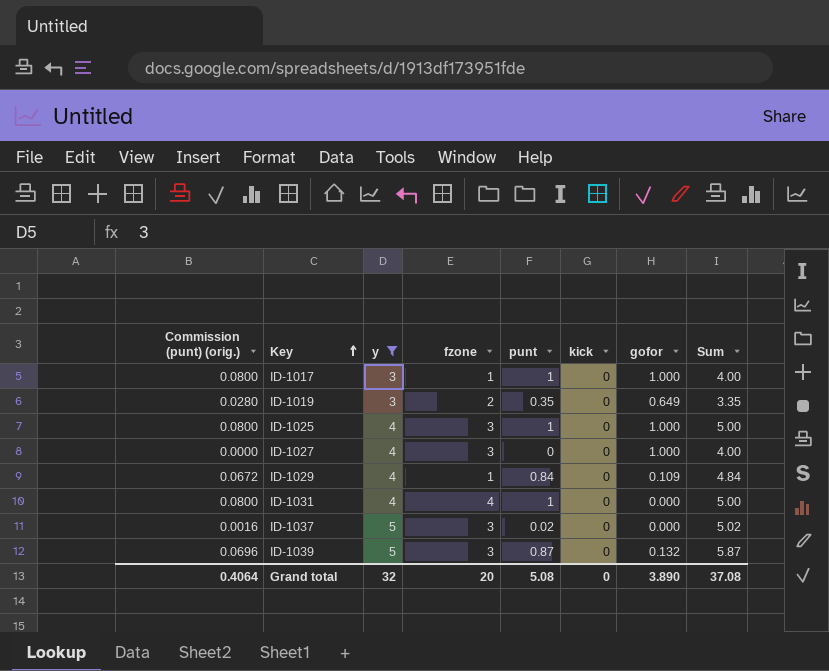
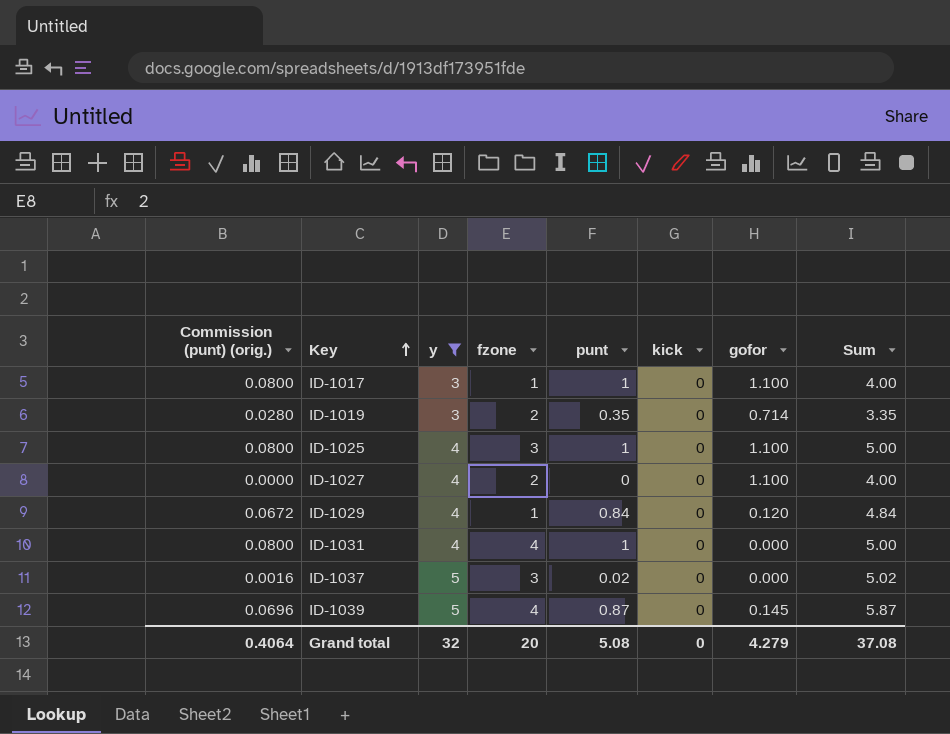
ID-1017 | gofor: 1.000 -> 1.100
ID-1019 | gofor: 0.649 -> 0.714
ID-1025 | gofor: 1.000 -> 1.100
ID-1027 | fzone: 3 -> 2
ID-1027 | gofor: 1.000 -> 1.100
ID-1029 | gofor: 0.109 -> 0.120
ID-1039 | fzone: 3 -> 4
ID-1039 | gofor: 0.132 -> 0.145
Grand total | gofor: 3.890 -> 4.279

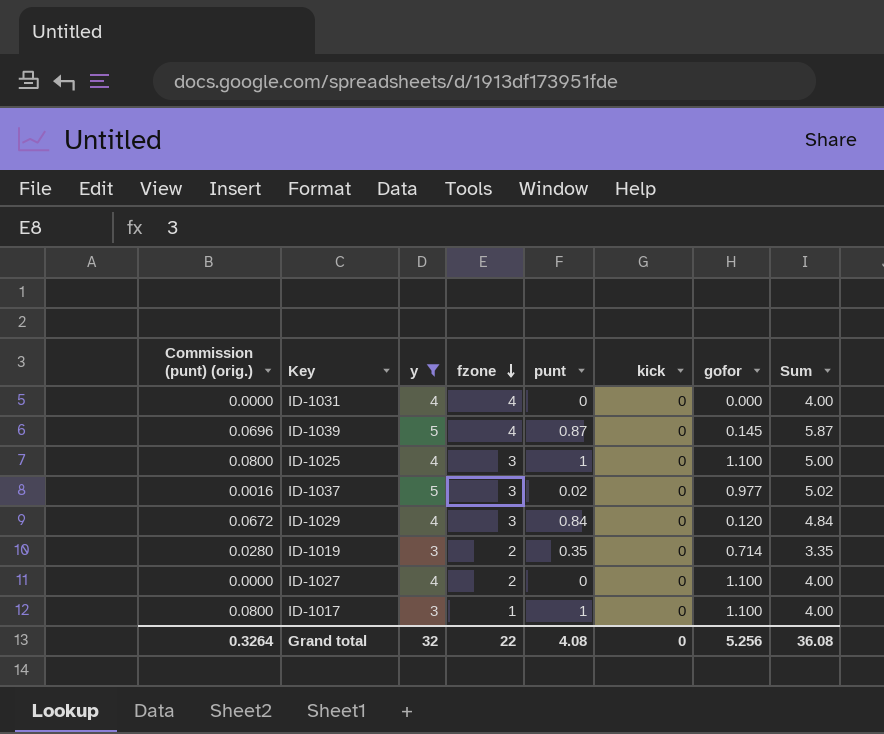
row order: Key ascending -> fzone descending
ID-1031 | Commission (punt) (orig.): 0.0800 -> 0.0000
ID-1031 | punt: 1 -> 0
ID-1031 | Sum: 5.00 -> 4.00
ID-1037 | gofor: 0.000 -> 0.977
ID-1029 | fzone: 1 -> 3
Grand total | Commission (punt) (orig.): 0.4064 -> 0.3264
Grand total | fzone: 20 -> 22
Grand total | punt: 5.08 -> 4.08
Grand total | gofor: 4.279 -> 5.256
Grand total | Sum: 37.08 -> 36.08

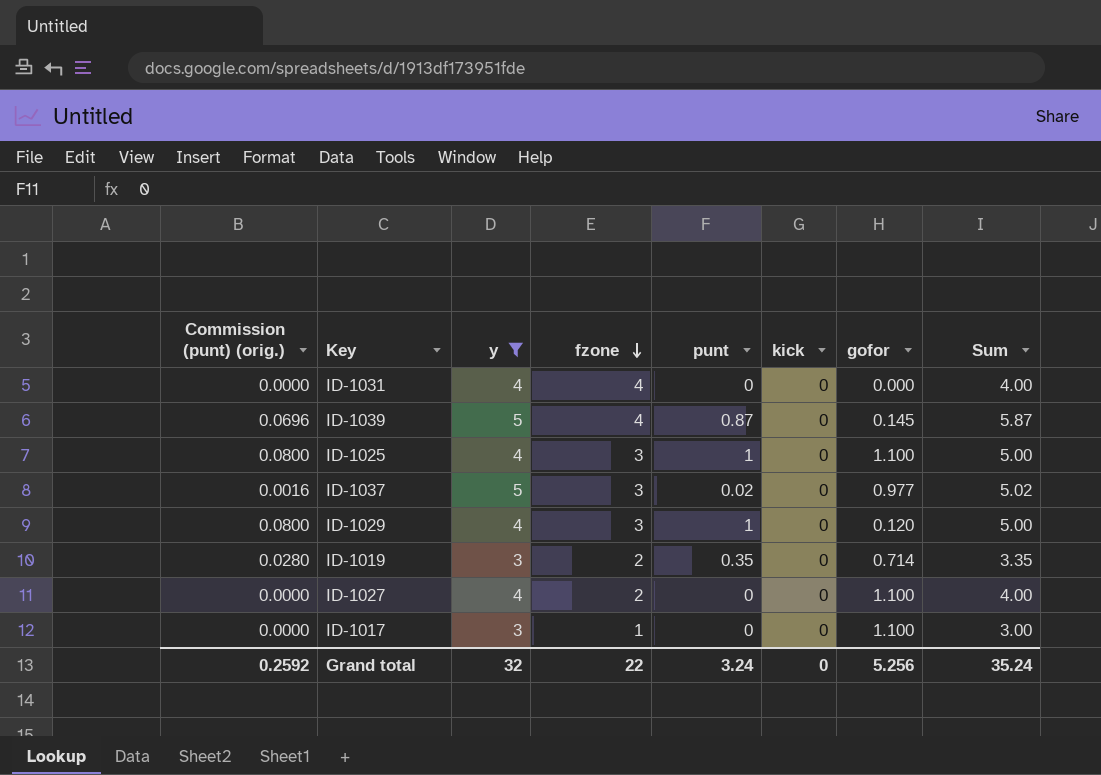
ID-1029 | Commission (punt) (orig.): 0.0672 -> 0.0800
ID-1029 | punt: 0.84 -> 1
ID-1029 | Sum: 4.84 -> 5.00
ID-1017 | Commission (punt) (orig.): 0.0800 -> 0.0000
ID-1017 | punt: 1 -> 0
ID-1017 | Sum: 4.00 -> 3.00
Grand total | Commission (punt) (orig.): 0.3264 -> 0.2592
Grand total | punt: 4.08 -> 3.24
Grand total | Sum: 36.08 -> 35.24

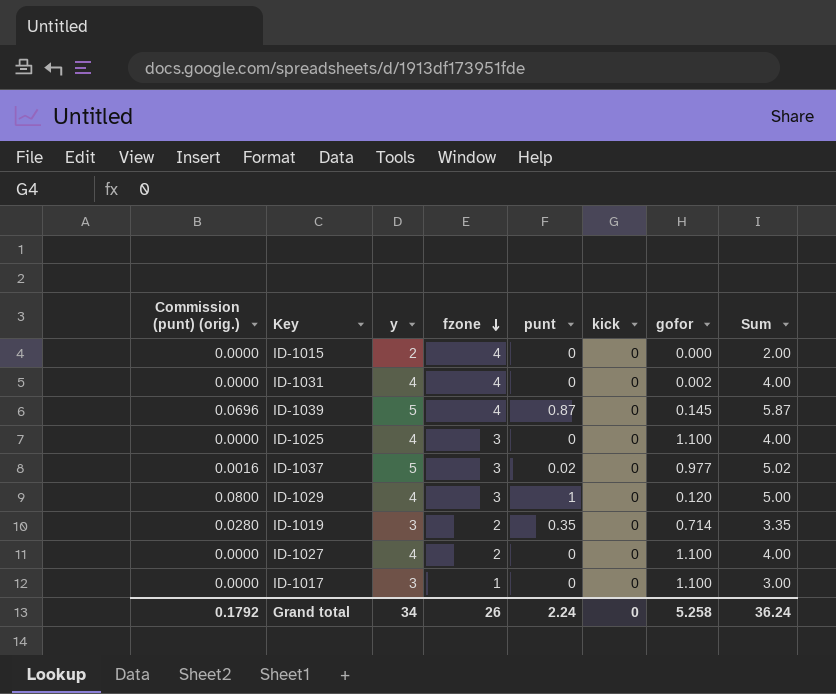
filter: y != 2 -> none
ID-1031 | gofor: 0.000 -> 0.002
ID-1025 | Commission (punt) (orig.): 0.0800 -> 0.0000
ID-1025 | punt: 1 -> 0
ID-1025 | Sum: 5.00 -> 4.00
Grand total | Commission (punt) (orig.): 0.2592 -> 0.1792
Grand total | y: 32 -> 34
Grand total | fzone: 22 -> 26
Grand total | punt: 3.24 -> 2.24
Grand total | gofor: 5.256 -> 5.258
Grand total | Sum: 35.24 -> 36.24

